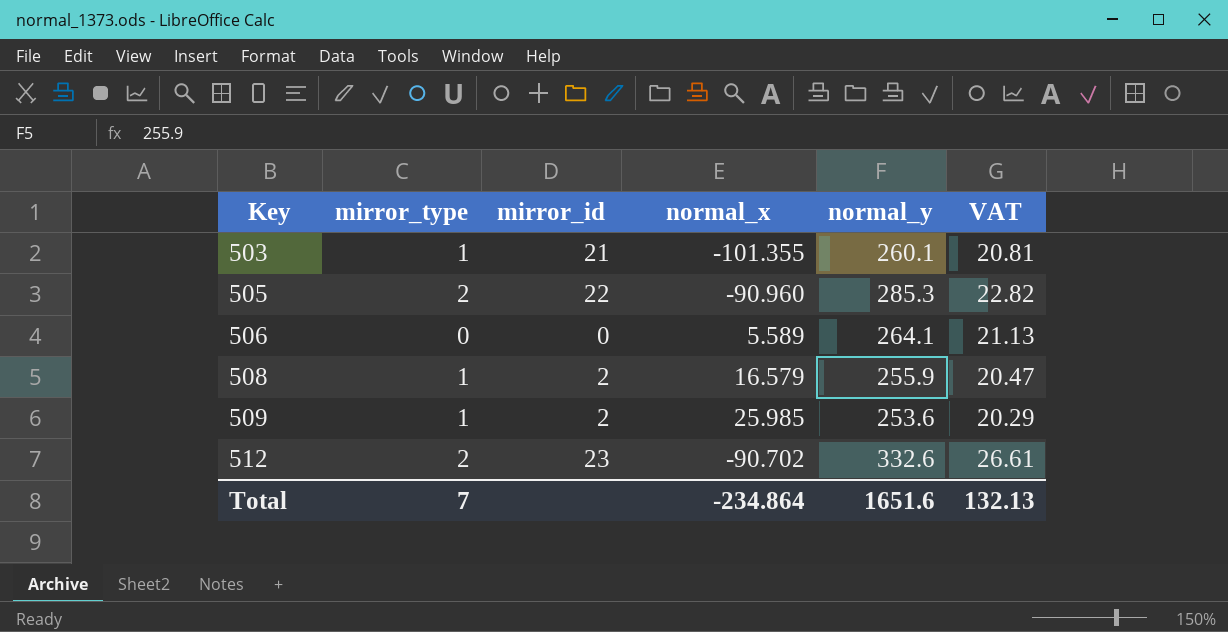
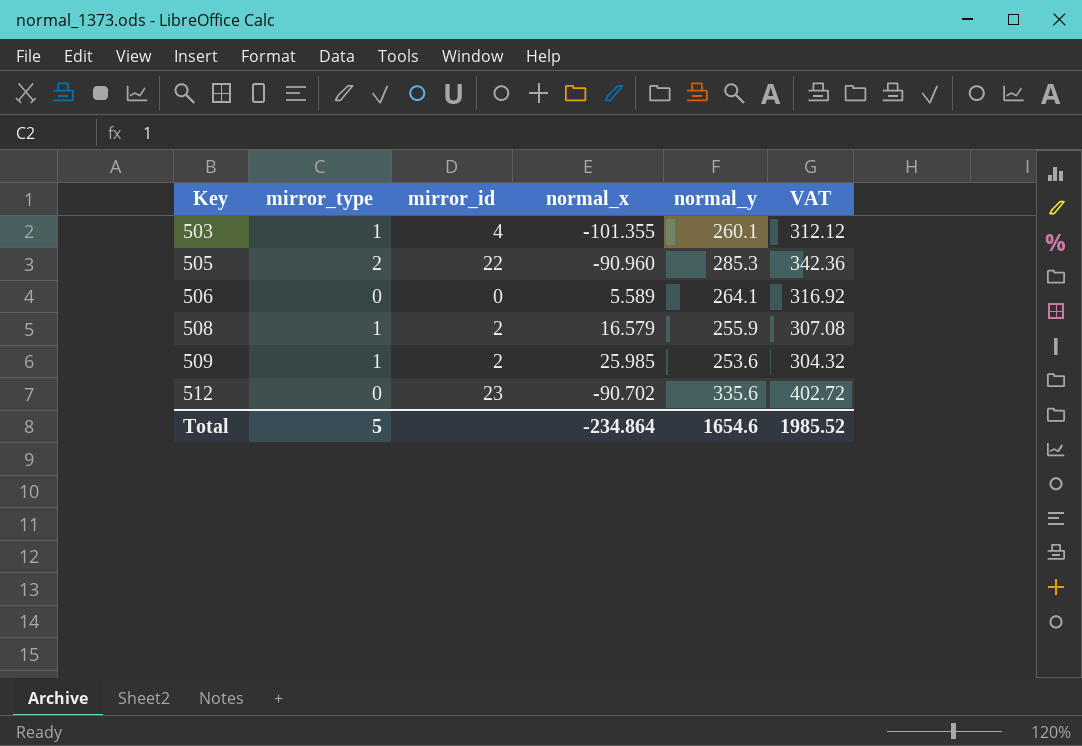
column VAT | formula: [normal_y] * 0.08 -> [normal_y] * 1.2
503 | mirror_id: 21 -> 4
512 | mirror_type: 2 -> 0
512 | normal_y: 332.6 -> 335.6
Total | mirror_type: 7 -> 5
Total | normal_y: 1651.6 -> 1654.6
Total | VAT: 132.13 -> 1985.52

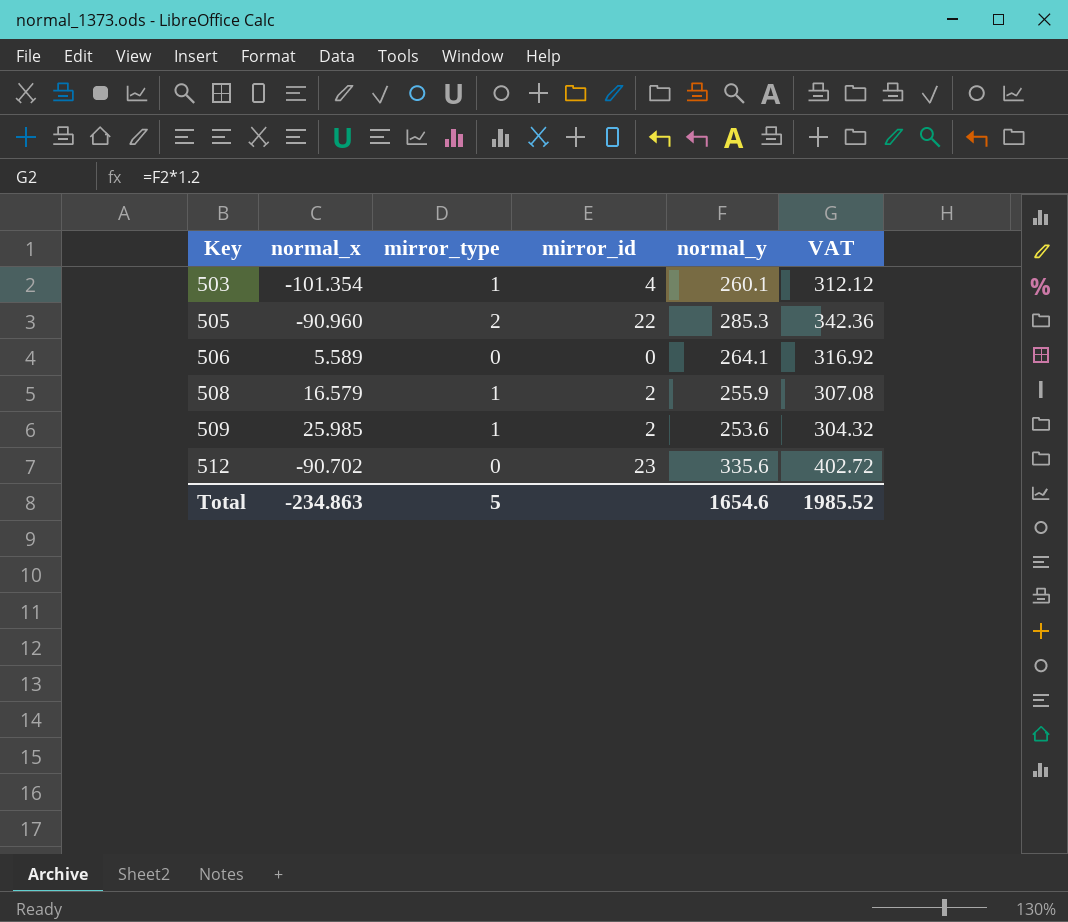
column normal_x | position: 4 -> 2
503 | normal_x: -101.355 -> -101.354
Total | normal_x: -234.864 -> -234.863

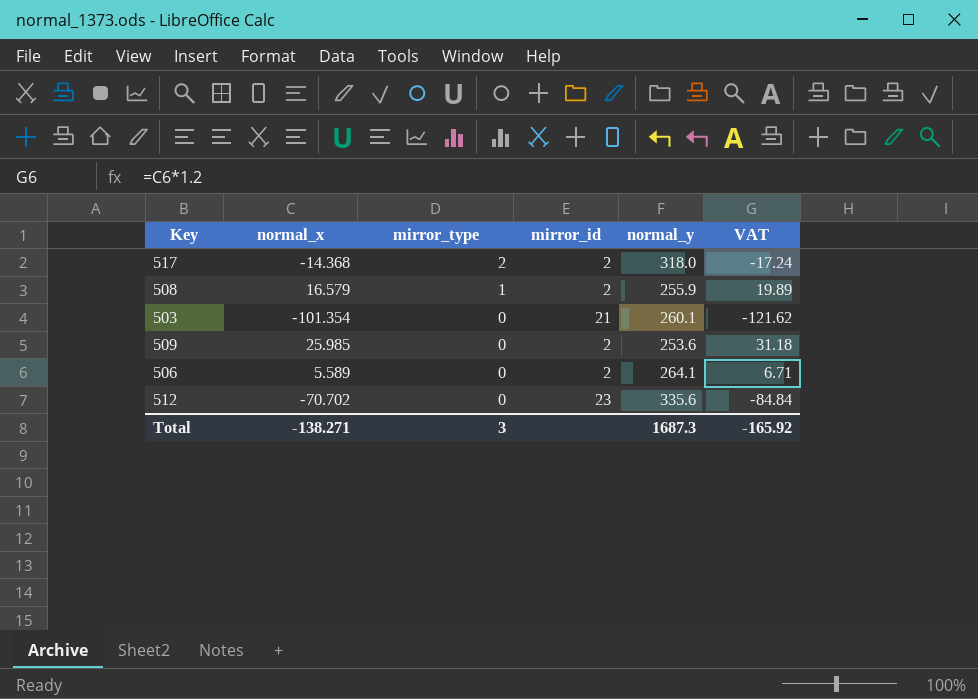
row order: Key ascending -> mirror_type descending
column VAT | formula: [normal_y] * 1.2 -> [normal_x] * 1.2
row 505: -90.960 | 2 | 22 | 285.3 | 342.36 -> none
row 517: none -> -14.368 | 2 | 2 | 318.0 | -17.24
503 | mirror_type: 1 -> 0
503 | mirror_id: 4 -> 21
509 | mirror_type: 1 -> 0
506 | mirror_id: 0 -> 2
512 | normal_x: -90.702 -> -70.702
Total | normal_x: -234.863 -> -138.271
Total | mirror_type: 5 -> 3
Total | normal_y: 1654.6 -> 1687.3
Total | VAT: 1985.52 -> -165.92

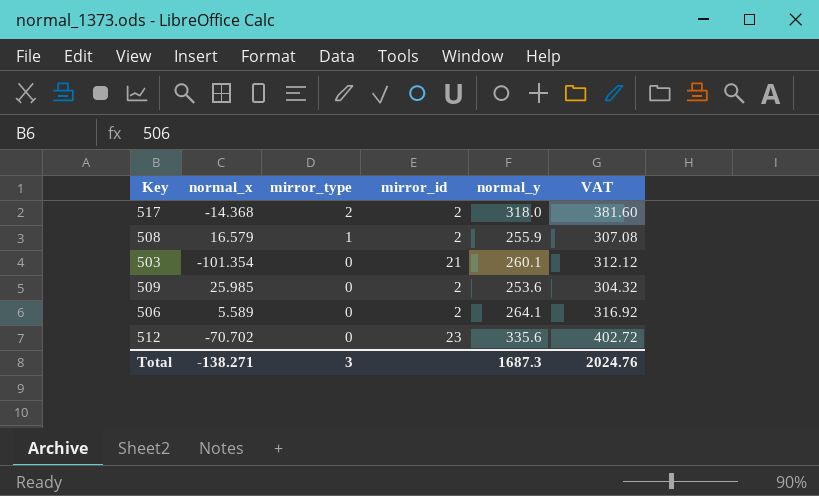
column VAT | formula: [normal_x] * 1.2 -> [normal_y] * 1.2
Total | VAT: -165.92 -> 2024.76

